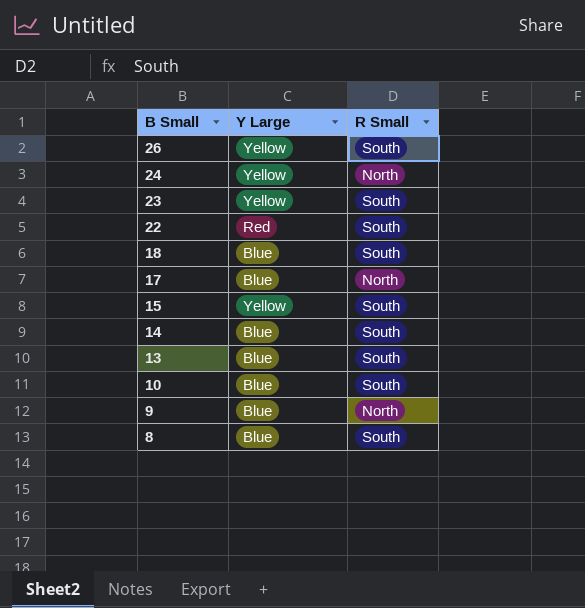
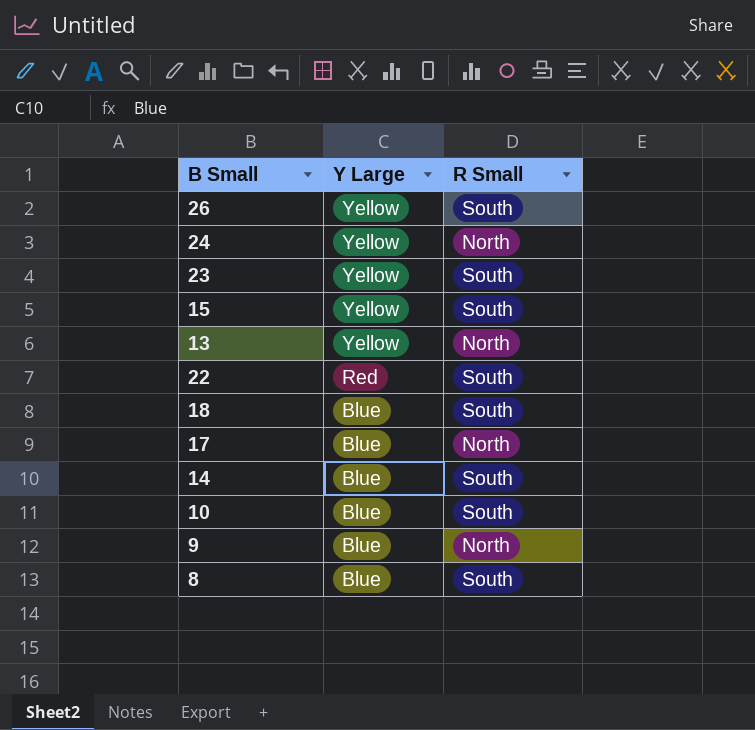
row order: B Small descending -> Y Large descending
13 | Y Large: Blue -> Yellow
13 | R Small: South -> North

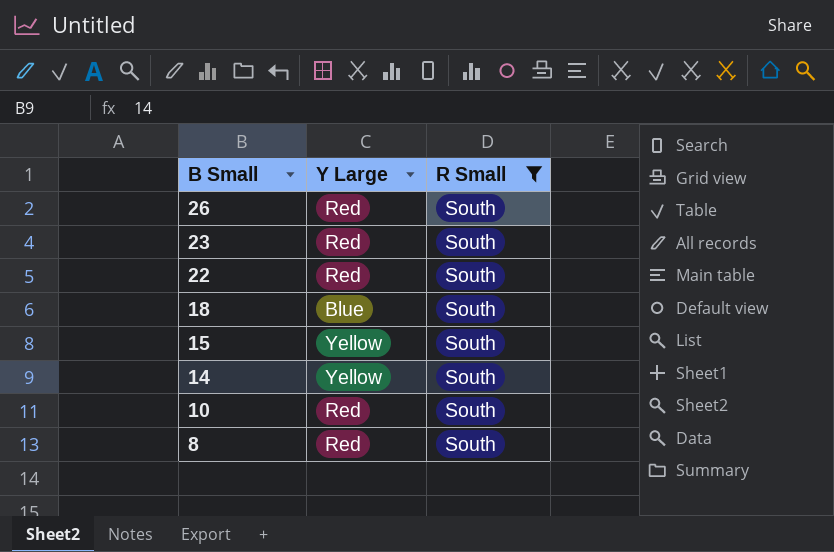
filter: none -> R Small = South
row order: Y Large descending -> B Small descending
26 | Y Large: Yellow -> Red
23 | Y Large: Yellow -> Red
14 | Y Large: Blue -> Yellow
10 | Y Large: Blue -> Red
8 | Y Large: Blue -> Red

